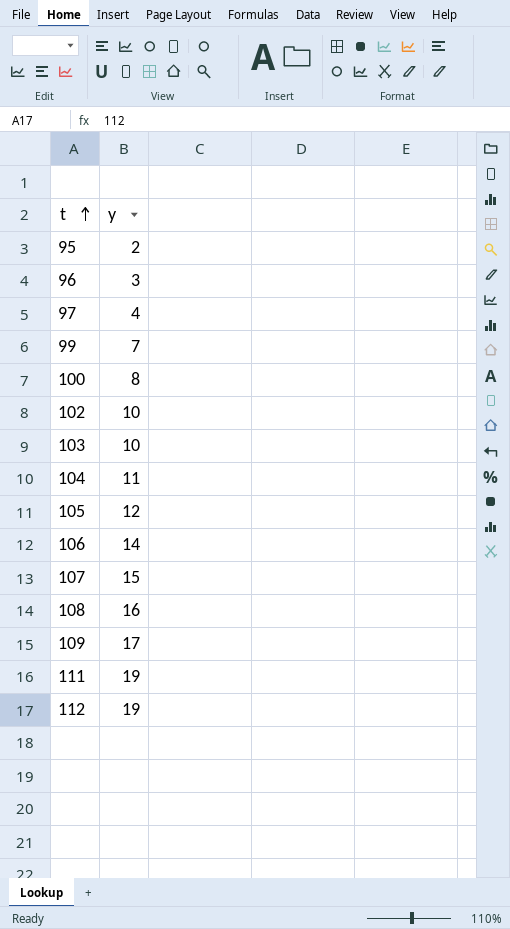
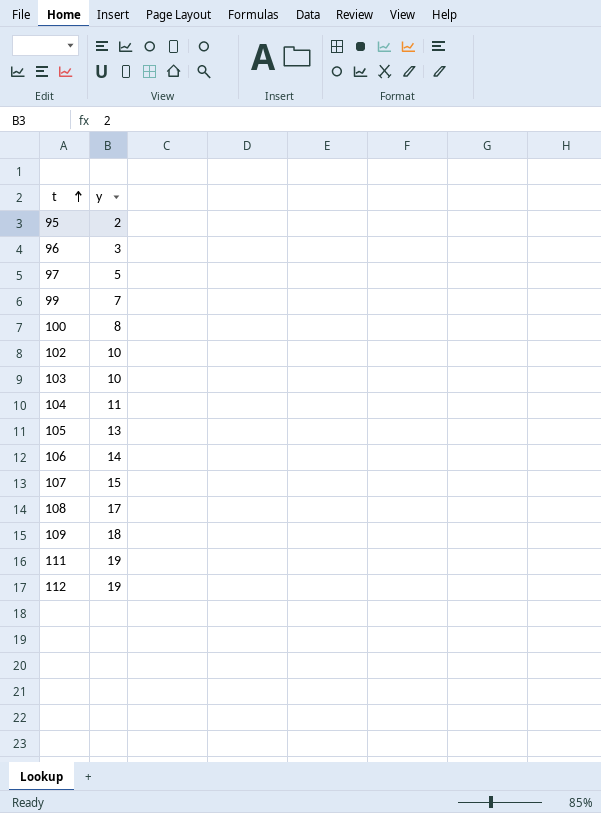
97 | y: 4 -> 5
105 | y: 12 -> 13
108 | y: 16 -> 17
109 | y: 17 -> 18

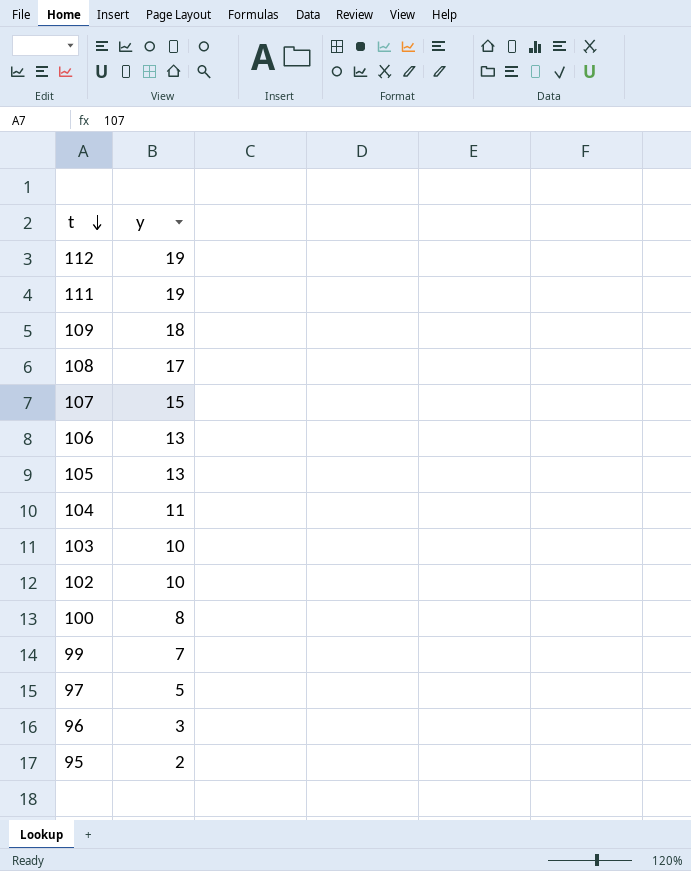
row order: t ascending -> t descending
106 | y: 14 -> 13

